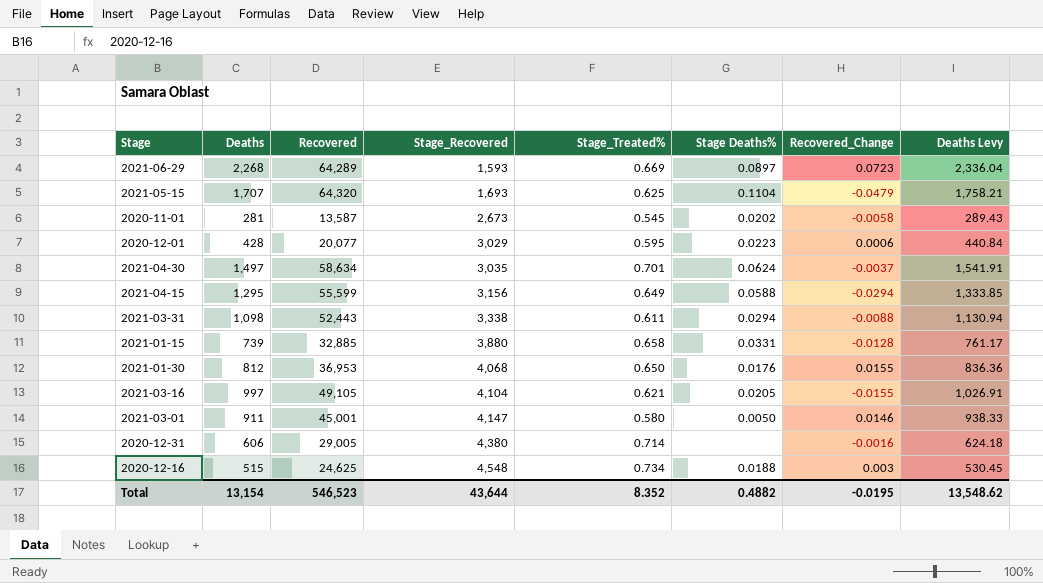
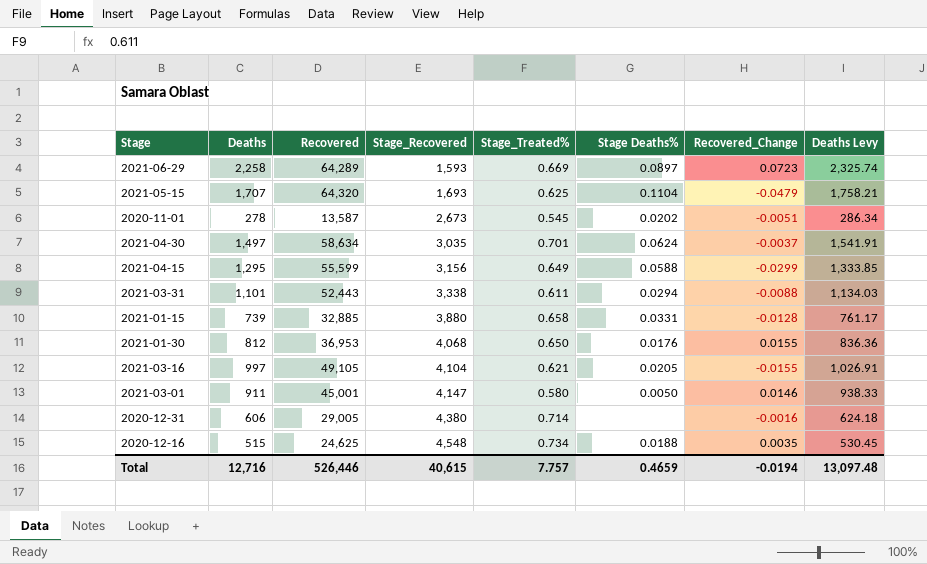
row 2020-12-01: 428 | 20,077 | 3,029 | 0.595 | 0.0223 | 0.0006 | 440.84 -> none
2021-06-29 | Deaths: 2,268 -> 2,258
2021-06-29 | Deaths Levy: 2,336.04 -> 2,325.74
2020-11-01 | Deaths: 281 -> 278
2020-11-01 | Recovered_Change: -0.0058 -> -0.0051
2020-11-01 | Deaths Levy: 289.43 -> 286.34
2021-04-15 | Recovered_Change: -0.0294 -> -0.0299
2021-03-31 | Deaths: 1,098 -> 1,101
2021-03-31 | Deaths Levy: 1,130.94 -> 1,134.03
2020-12-16 | Recovered_Change: 0.003 -> 0.0035
Total | Deaths: 13,154 -> 12,716
Total | Recovered: 546,523 -> 526,446
Total | Stage_Recovered: 43,644 -> 40,615
Total | Stage_Treated%: 8.352 -> 7.757
Total | Stage Deaths%: 0.4882 -> 0.4659
Total | Recovered_Change: -0.0195 -> -0.0194
Total | Deaths Levy: 13,548.62 -> 13,097.48

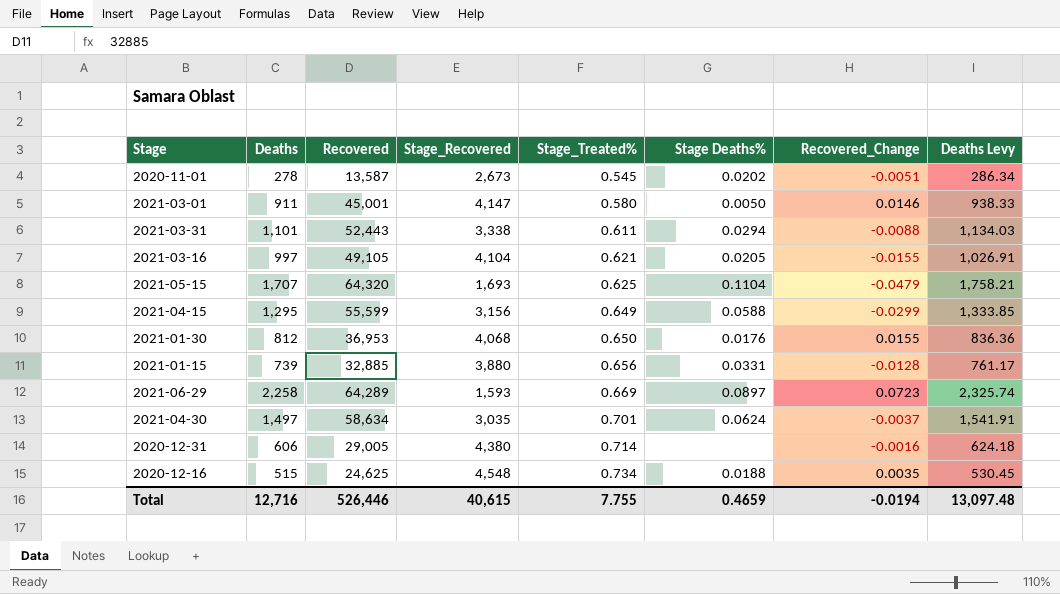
row order: Stage_Recovered ascending -> Stage_Treated% ascending
2021-01-15 | Stage_Treated%: 0.658 -> 0.656
Total | Stage_Treated%: 7.757 -> 7.755

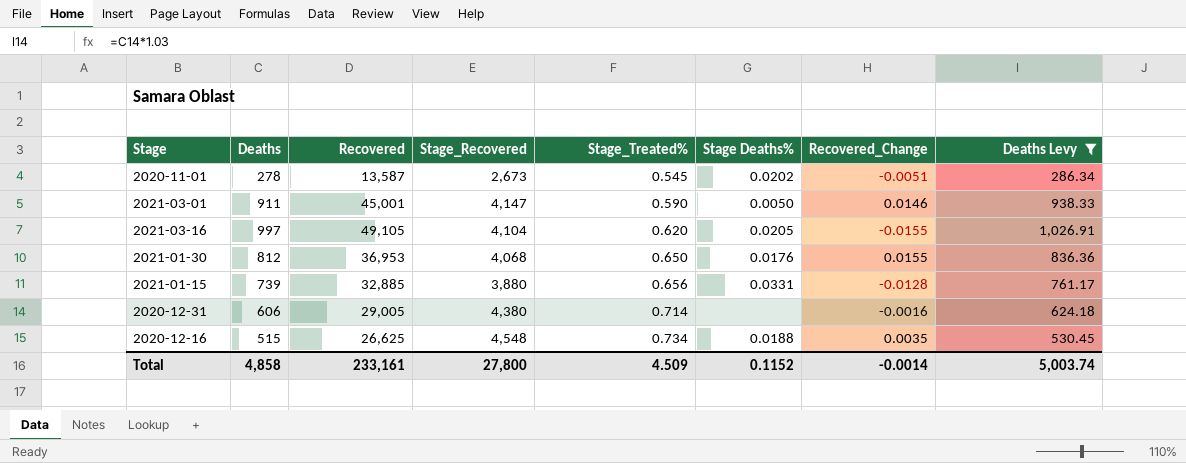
filter: none -> Deaths Levy <= 1,026.91
2021-03-01 | Stage_Treated%: 0.580 -> 0.590
2021-03-16 | Stage_Treated%: 0.621 -> 0.620
2020-12-16 | Recovered: 24,625 -> 26,625
Total | Deaths: 12,716 -> 4,858
Total | Recovered: 526,446 -> 233,161
Total | Stage_Recovered: 40,615 -> 27,800
Total | Stage_Treated%: 7.755 -> 4.509
Total | Stage Deaths%: 0.4659 -> 0.1152
Total | Recovered_Change: -0.0194 -> -0.0014
Total | Deaths Levy: 13,097.48 -> 5,003.74

